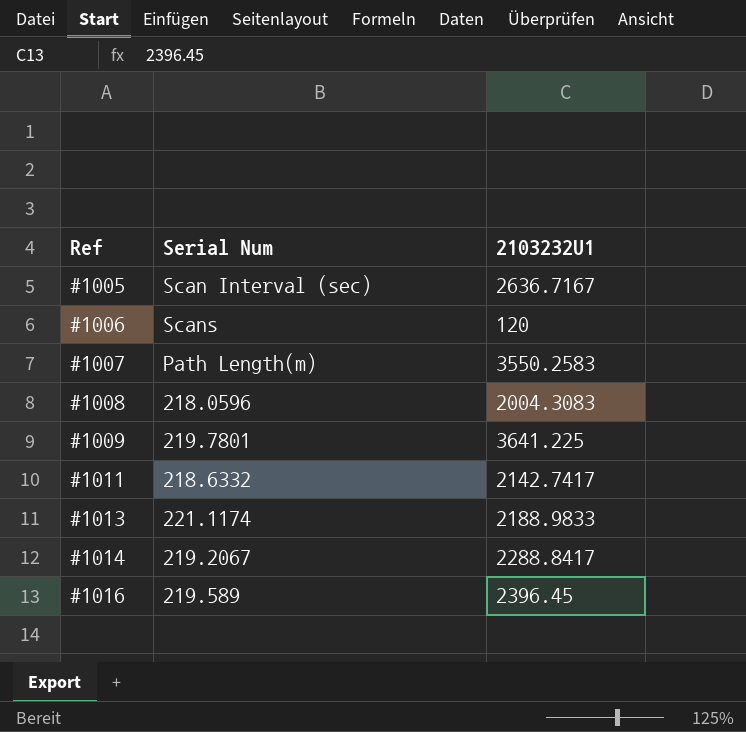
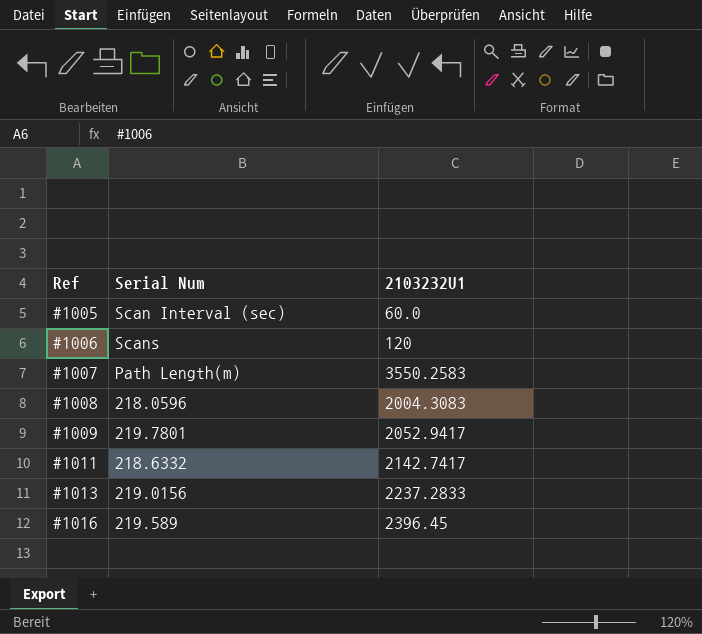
row #1014: 219.2067 | 2288.8417 -> none
#1005 | 2103232U1: 2636.7167 -> 60.0
#1009 | 2103232U1: 3641.225 -> 2052.9417
#1013 | Serial Num: 221.1174 -> 219.0156
#1013 | 2103232U1: 2188.9833 -> 2237.2833

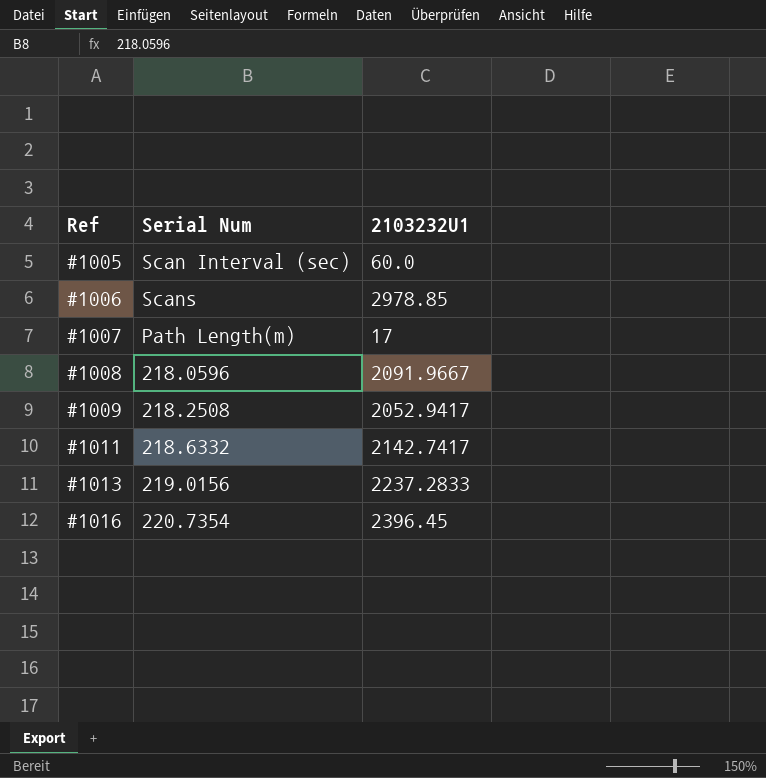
#1006 | 2103232U1: 120 -> 2978.85
#1007 | 2103232U1: 3550.2583 -> 17
#1008 | 2103232U1: 2004.3083 -> 2091.9667
#1009 | Serial Num: 219.7801 -> 218.2508
#1016 | Serial Num: 219.589 -> 220.7354

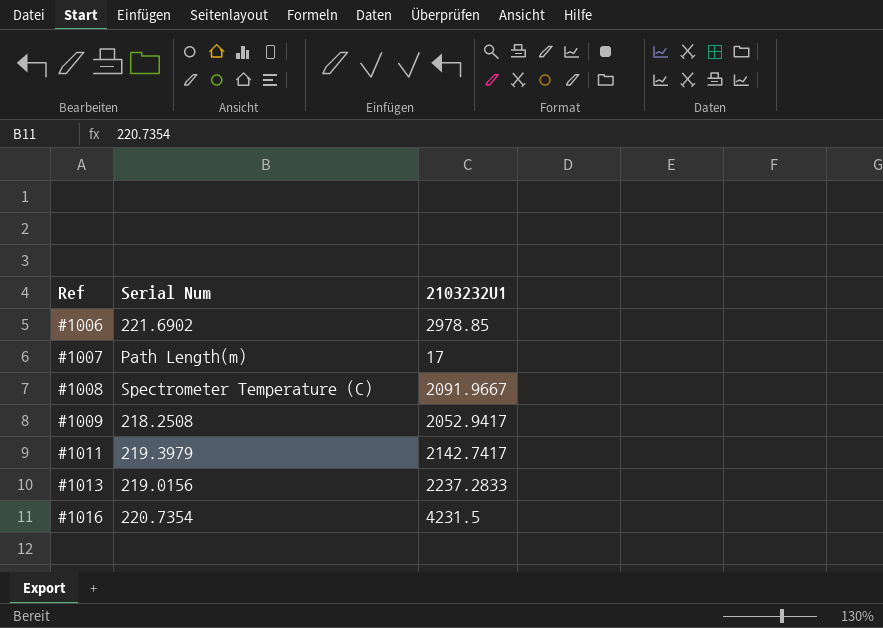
row #1005: Scan Interval (sec) | 60.0 -> none
#1006 | Serial Num: Scans -> 221.6902
#1008 | Serial Num: 218.0596 -> Spectrometer Temperature (C)
#1011 | Serial Num: 218.6332 -> 219.3979
#1016 | 2103232U1: 2396.45 -> 4231.5

